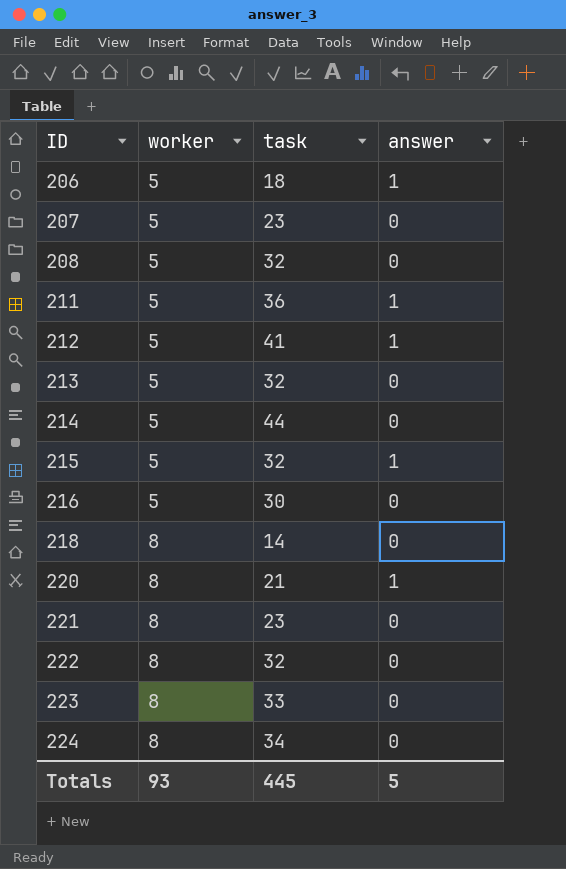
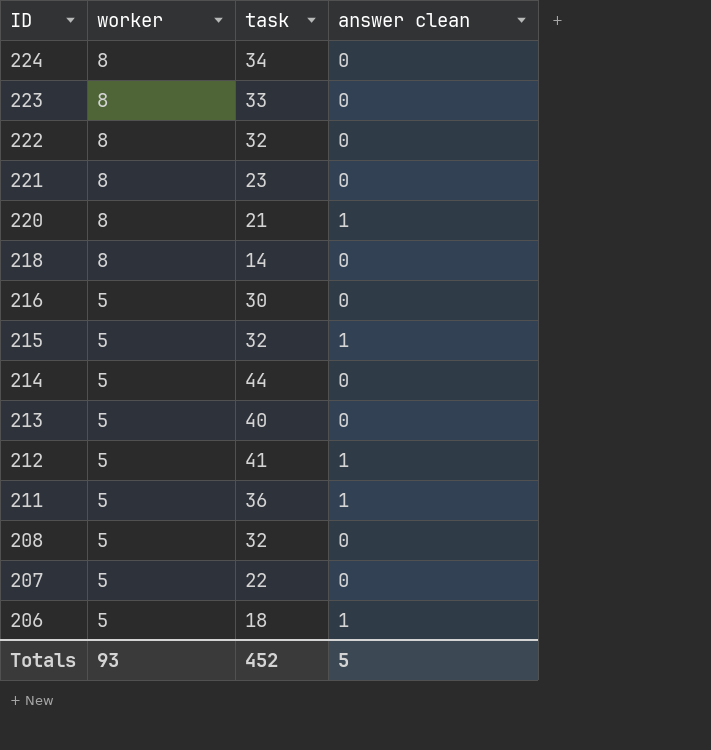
row order: ID ascending -> ID descending
column name: answer -> answer clean
213 | task: 32 -> 40
207 | task: 23 -> 22
Totals | task: 445 -> 452

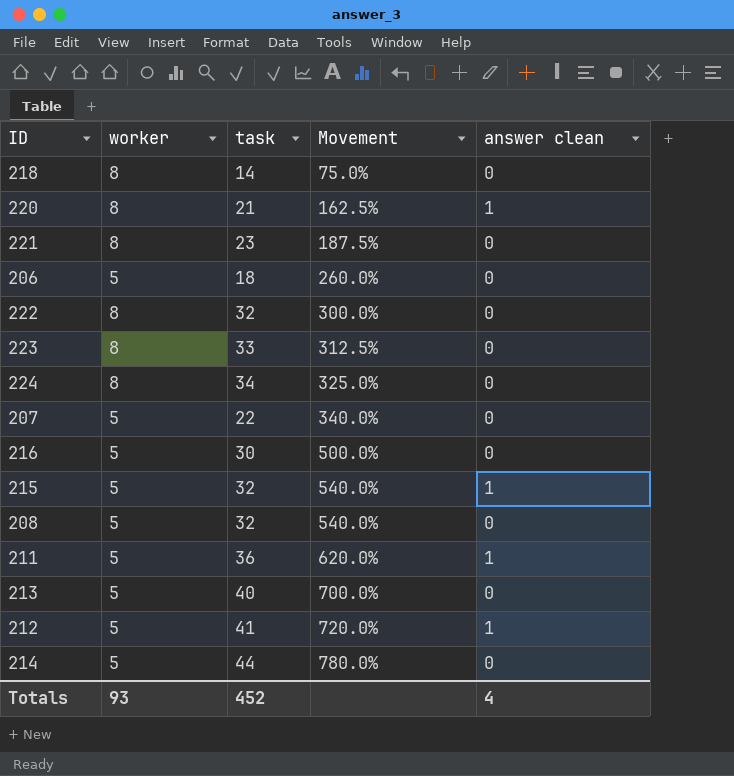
row order: ID descending -> Movement ascending
column Movement | formula: none -> ([task] - [worker]) / [worker]
206 | answer clean: 1 -> 0
Totals | answer clean: 5 -> 4

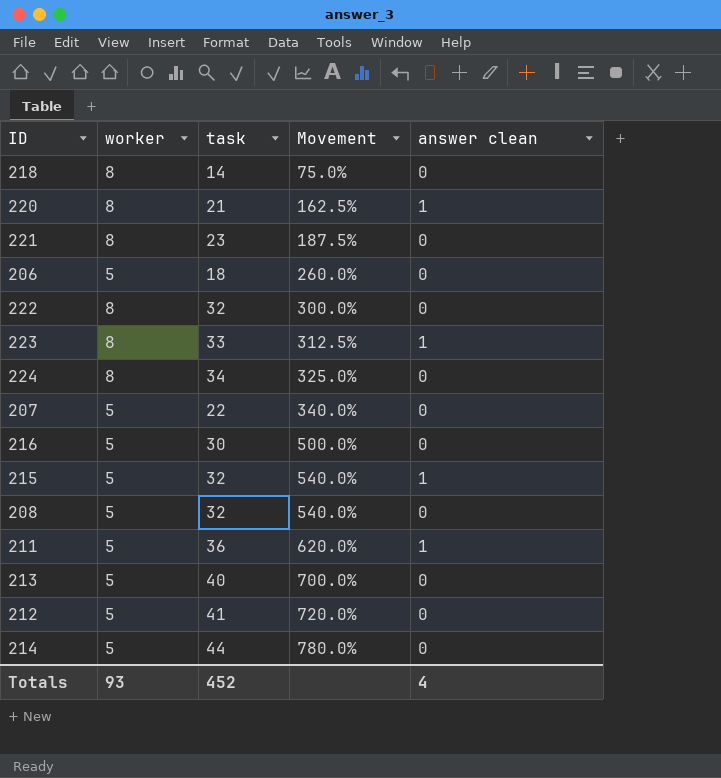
223 | answer clean: 0 -> 1
212 | answer clean: 1 -> 0

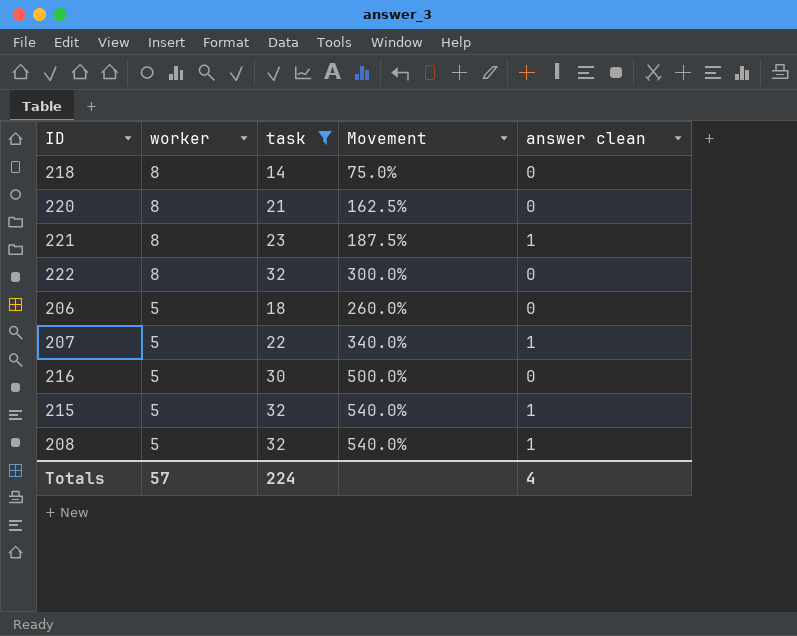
filter: none -> task <= 32
row order: Movement ascending -> worker descending
220 | answer clean: 1 -> 0
221 | answer clean: 0 -> 1
207 | answer clean: 0 -> 1
208 | answer clean: 0 -> 1
Totals | worker: 93 -> 57
Totals | task: 452 -> 224

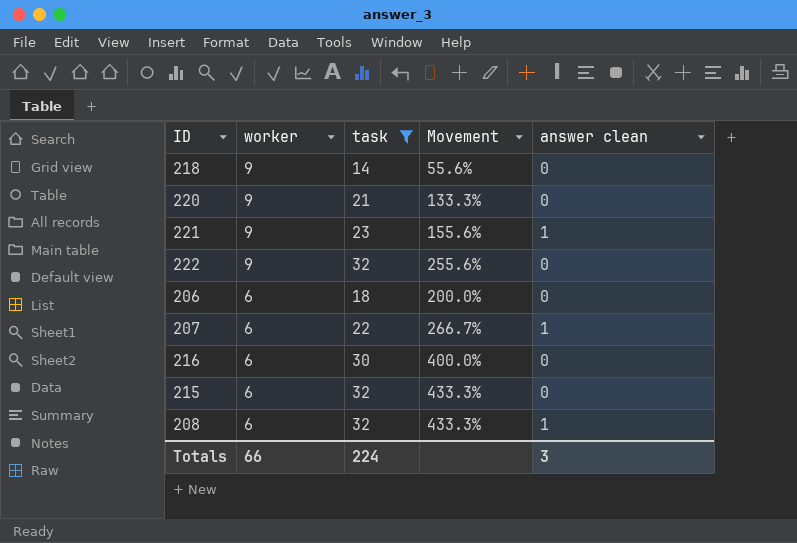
218 | worker: 8 -> 9
218 | Movement: 75.0% -> 55.6%
220 | worker: 8 -> 9
220 | Movement: 162.5% -> 133.3%
221 | worker: 8 -> 9
221 | Movement: 187.5% -> 155.6%
222 | worker: 8 -> 9
222 | Movement: 300.0% -> 255.6%
206 | worker: 5 -> 6
206 | Movement: 260.0% -> 200.0%
207 | worker: 5 -> 6
207 | Movement: 340.0% -> 266.7%
216 | worker: 5 -> 6
216 | Movement: 500.0% -> 400.0%
215 | worker: 5 -> 6
215 | Movement: 540.0% -> 433.3%
215 | answer clean: 1 -> 0
208 | worker: 5 -> 6
208 | Movement: 540.0% -> 433.3%
Totals | worker: 57 -> 66
Totals | answer clean: 4 -> 3

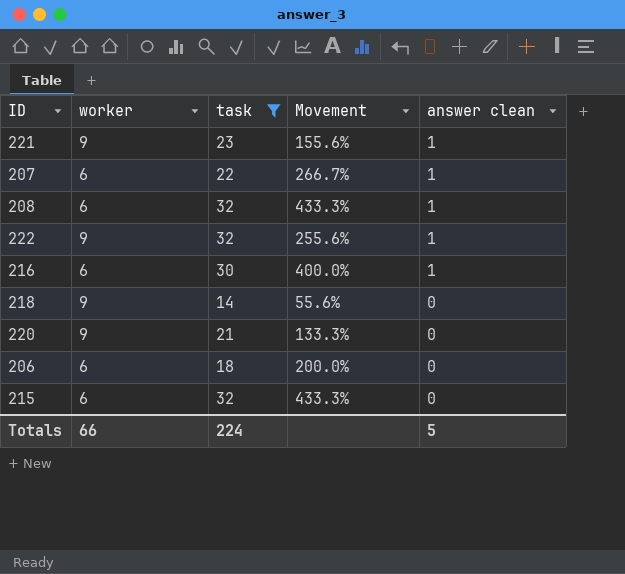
row order: worker descending -> answer clean descending
222 | answer clean: 0 -> 1
216 | answer clean: 0 -> 1
Totals | answer clean: 3 -> 5

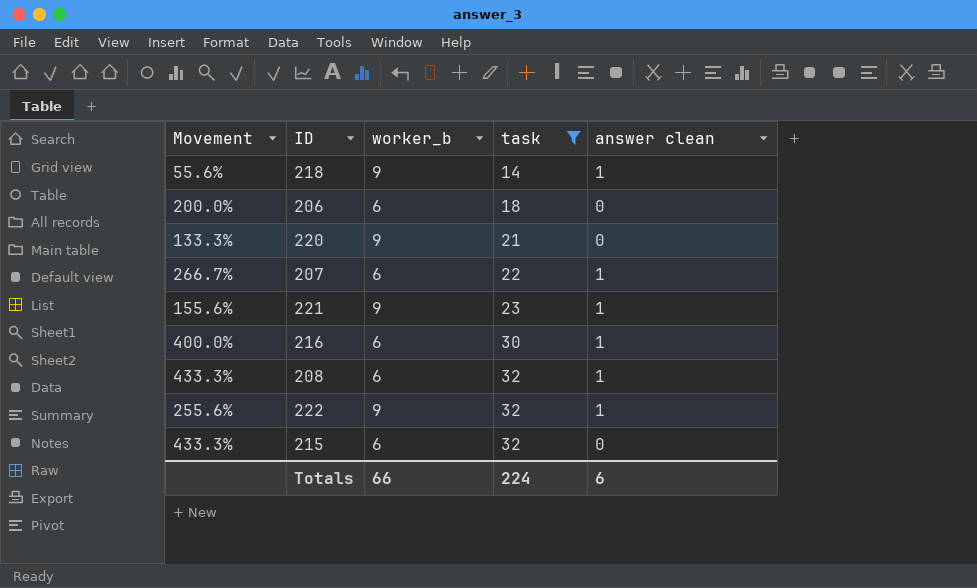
row order: answer clean descending -> task ascending
column Movement | position: 4 -> 1
column name: worker -> worker_b
218 | answer clean: 0 -> 1
Totals | answer clean: 5 -> 6

